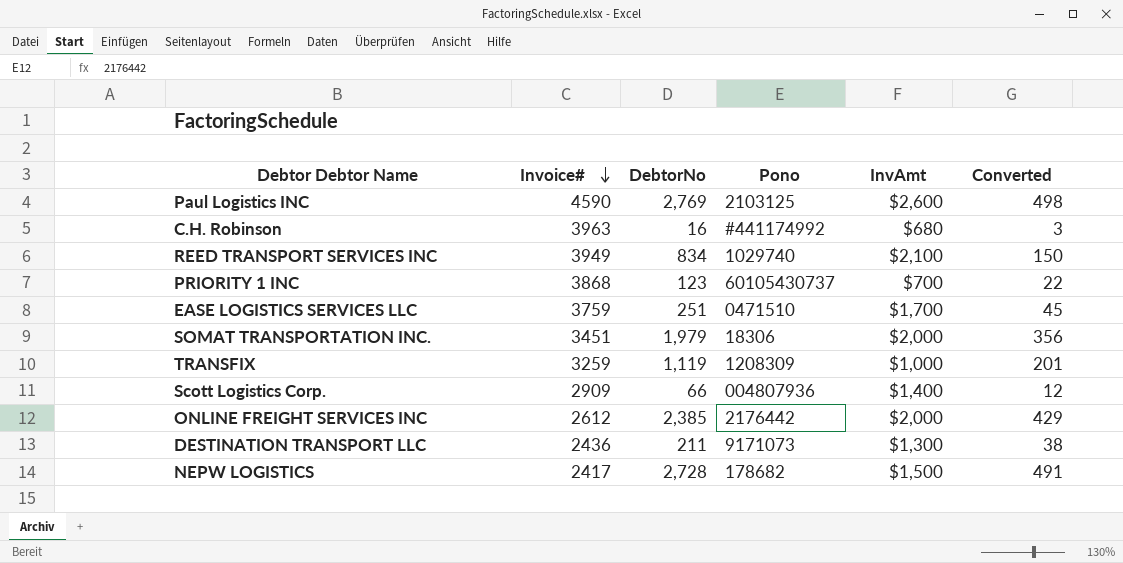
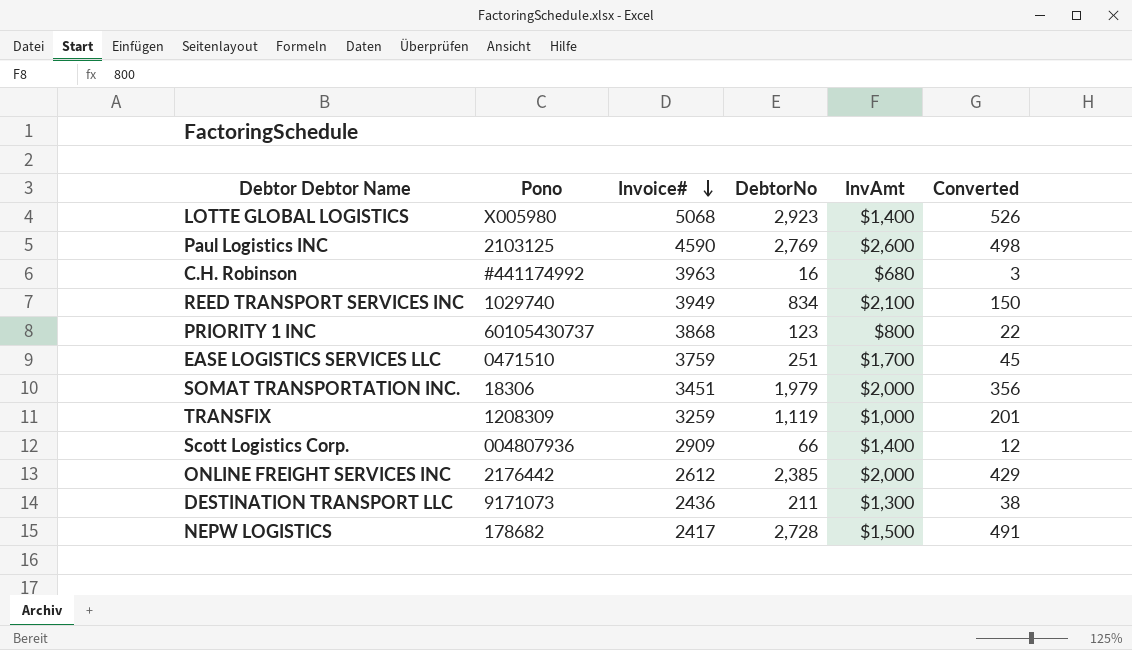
column Pono | position: 4 -> 2
row LOTTE GLOBAL LOGISTICS: none -> X005980 | 5068 | 2,923 | $1,400 | 526
PRIORITY 1 INC | InvAmt: $700 -> $800

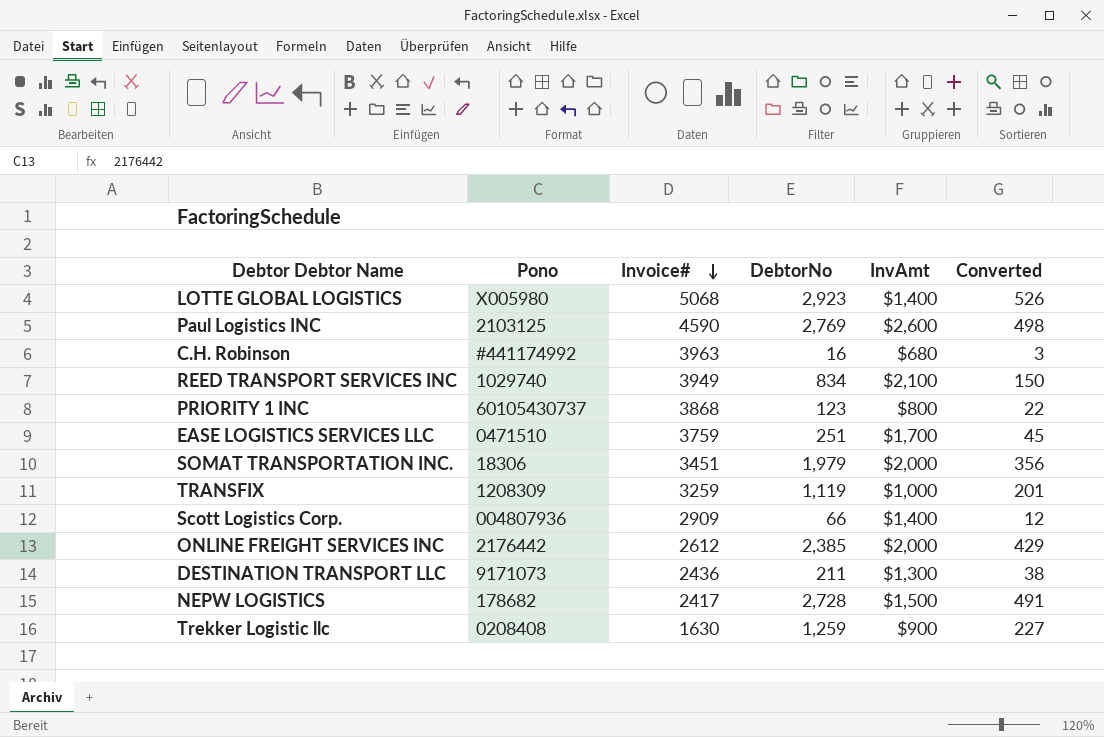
row Trekker Logistic llc: none -> 0208408 | 1630 | 1,259 | $900 | 227

